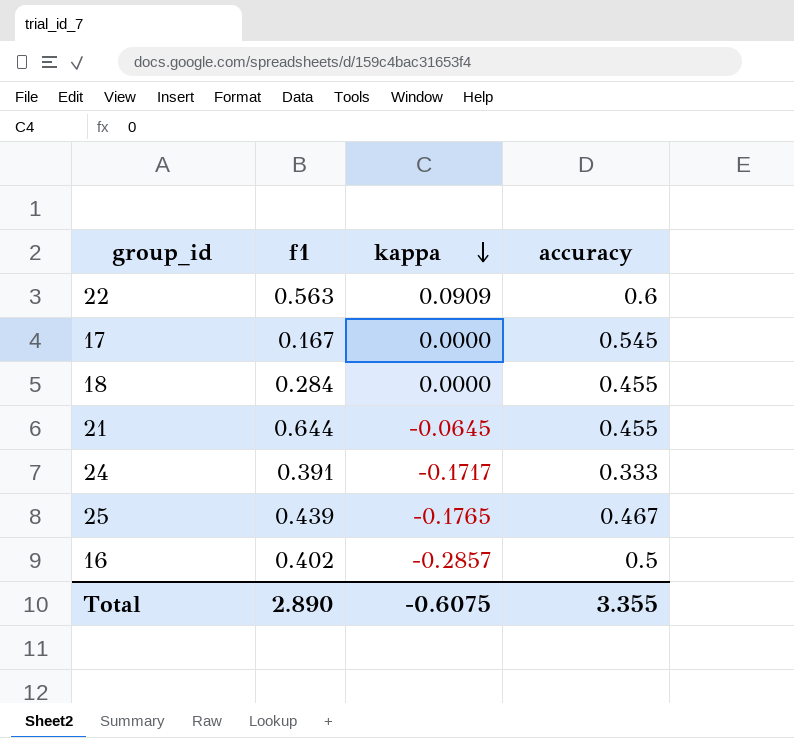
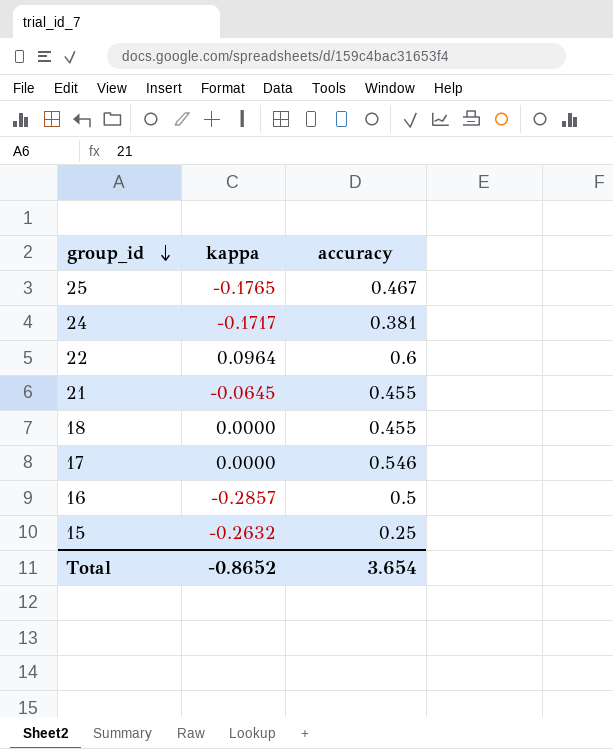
row order: kappa descending -> group_id descending
column f1 | position: 2 -> none
24 | accuracy: 0.333 -> 0.381
22 | kappa: 0.0909 -> 0.0964
17 | accuracy: 0.545 -> 0.546
row 15: none -> -0.2632 | 0.25
Total | kappa: -0.6075 -> -0.8652
Total | accuracy: 3.355 -> 3.654

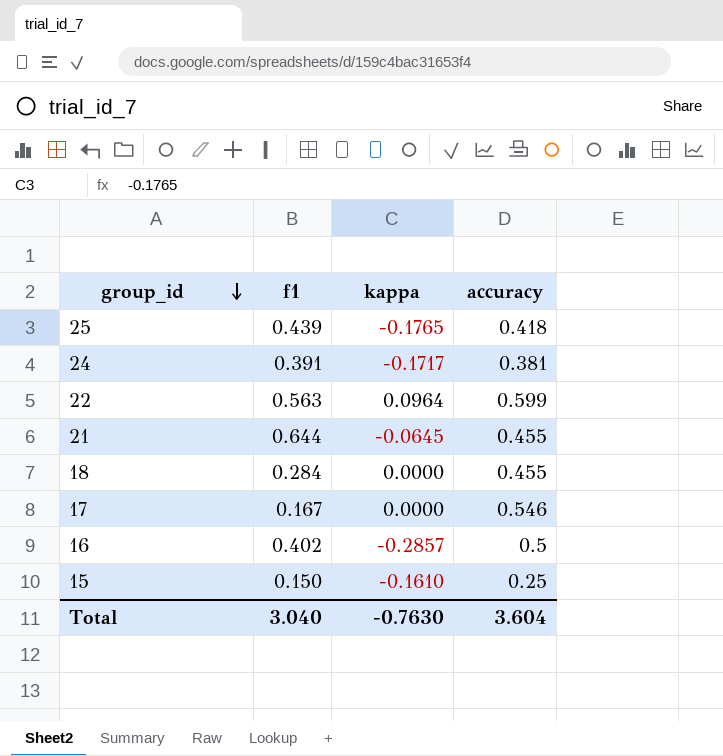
column f1 | position: none -> 2
25 | accuracy: 0.467 -> 0.418
22 | accuracy: 0.6 -> 0.599
15 | kappa: -0.2632 -> -0.1610
Total | kappa: -0.8652 -> -0.7630
Total | accuracy: 3.654 -> 3.604

